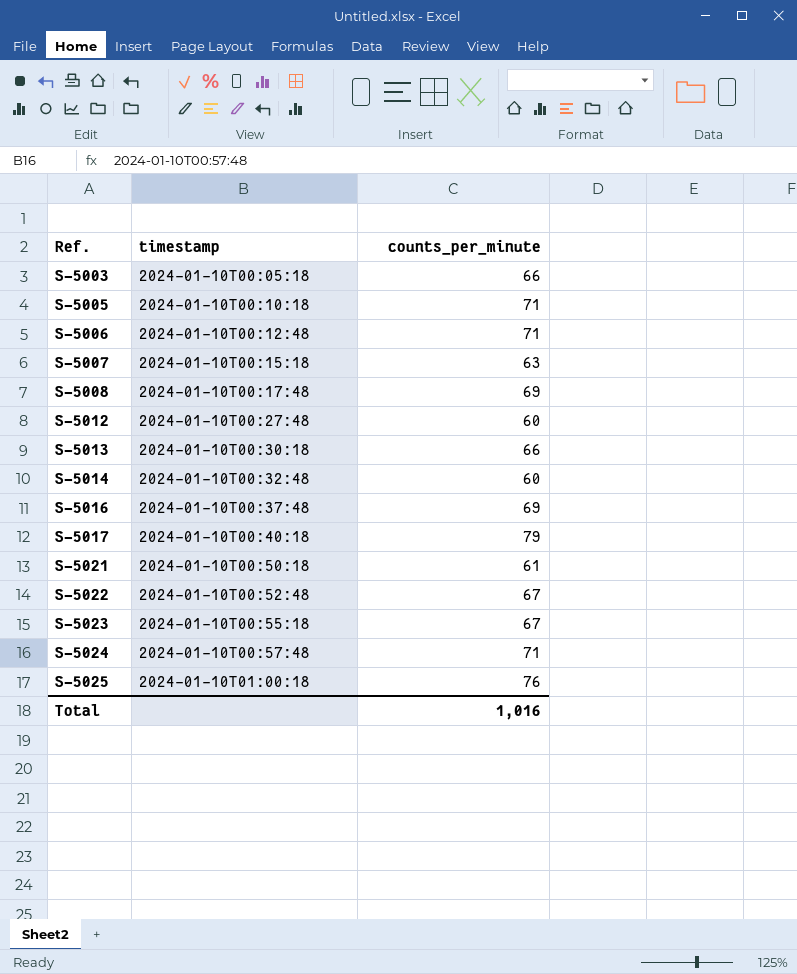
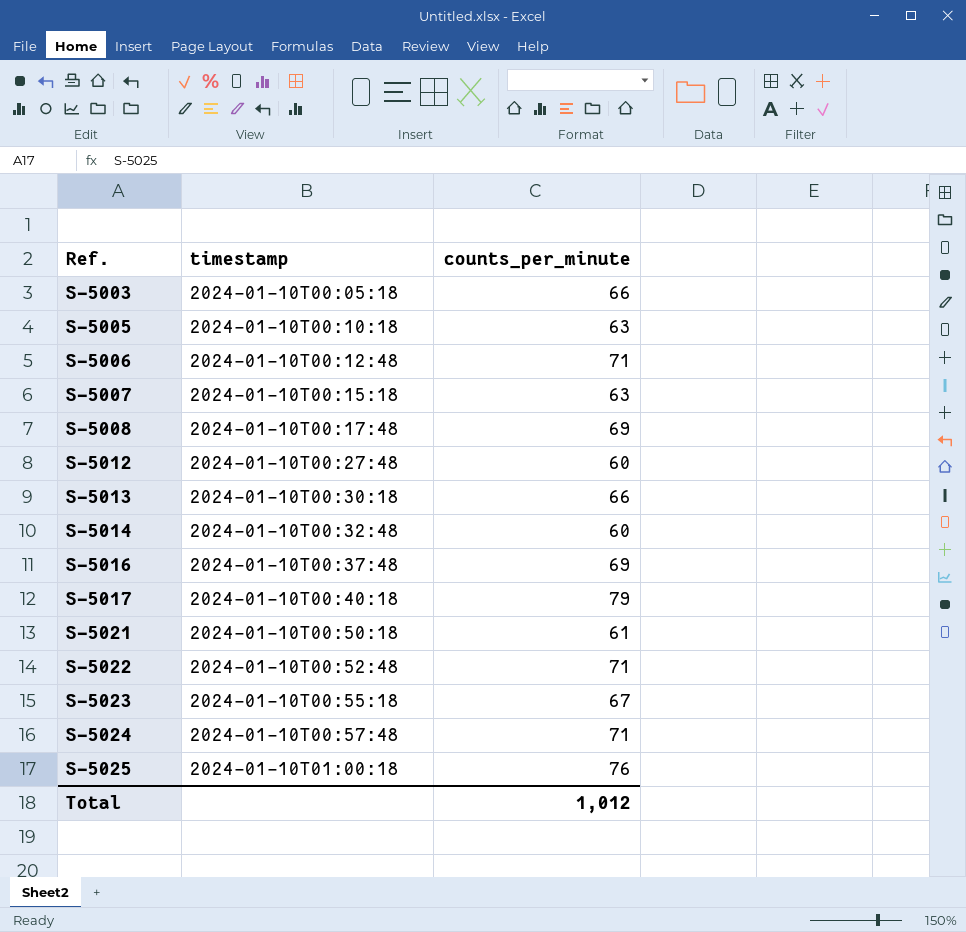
S-5005 | counts_per_minute: 71 -> 63
S-5022 | counts_per_minute: 67 -> 71
Total | counts_per_minute: 1,016 -> 1,012

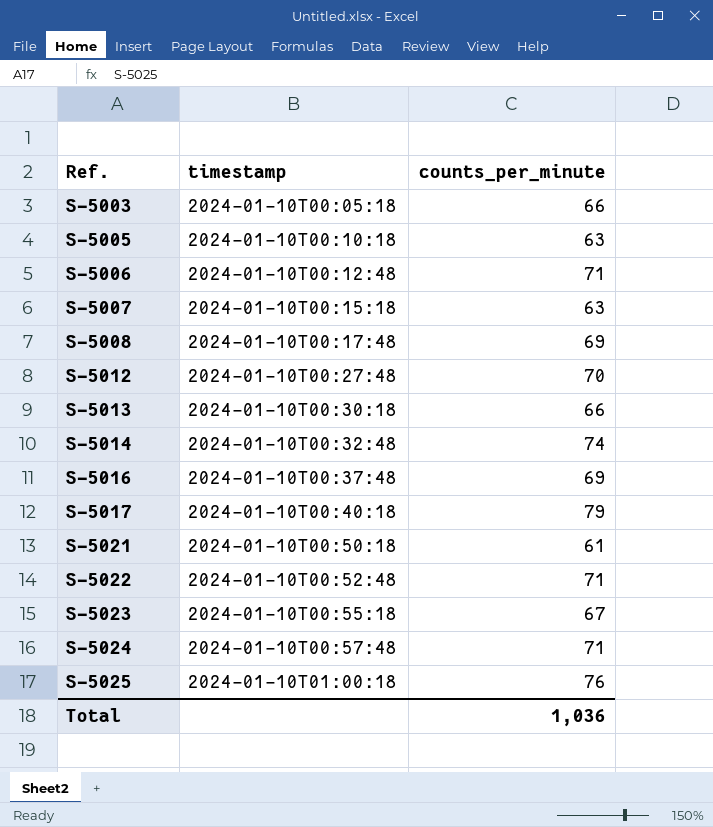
S-5012 | counts_per_minute: 60 -> 70
S-5014 | counts_per_minute: 60 -> 74
Total | counts_per_minute: 1,012 -> 1,036

